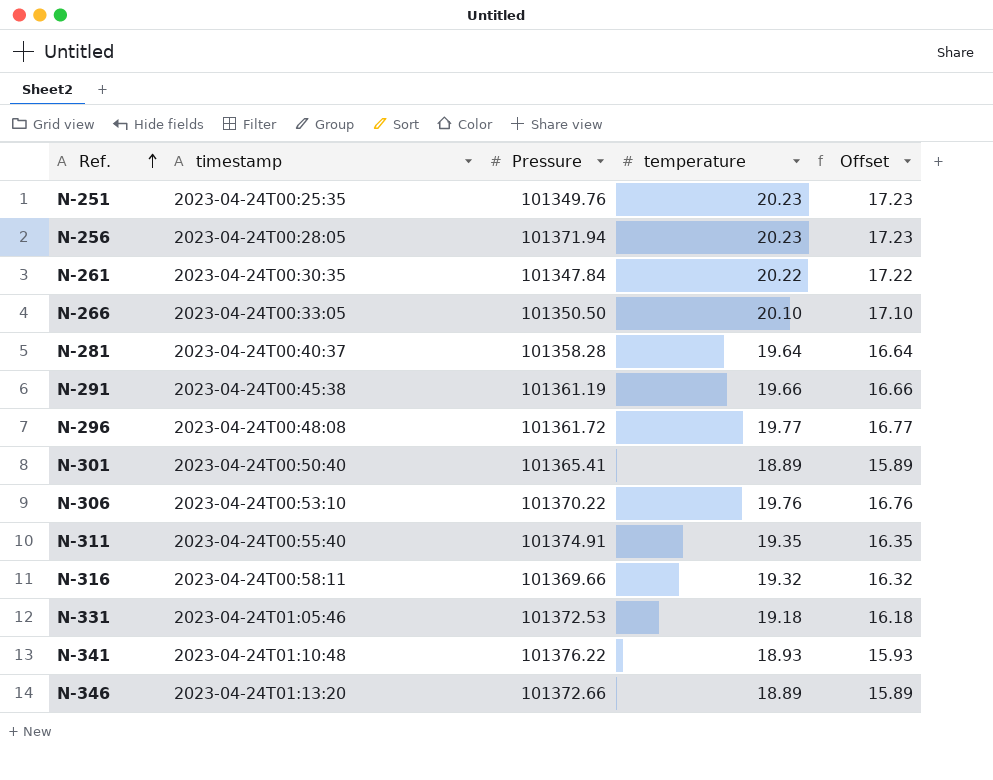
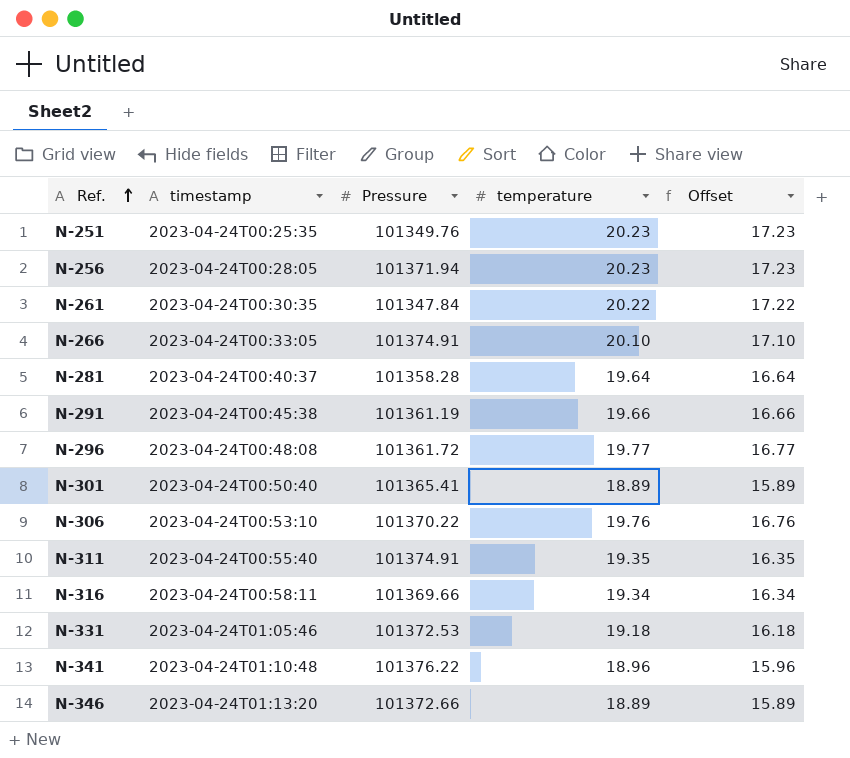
N-266 | Pressure: 101350.50 -> 101374.91
N-316 | temperature: 19.32 -> 19.34
N-316 | Offset: 16.32 -> 16.34
N-341 | temperature: 18.93 -> 18.96
N-341 | Offset: 15.93 -> 15.96

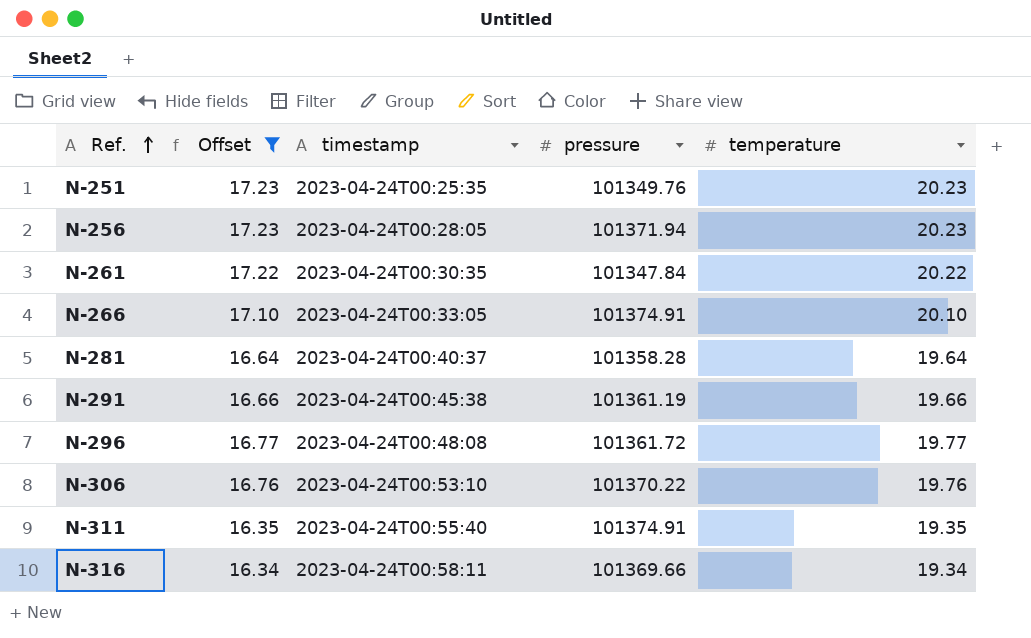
filter: none -> Offset >= 16.34
column Offset | position: 5 -> 2
column name: Pressure -> pressure

